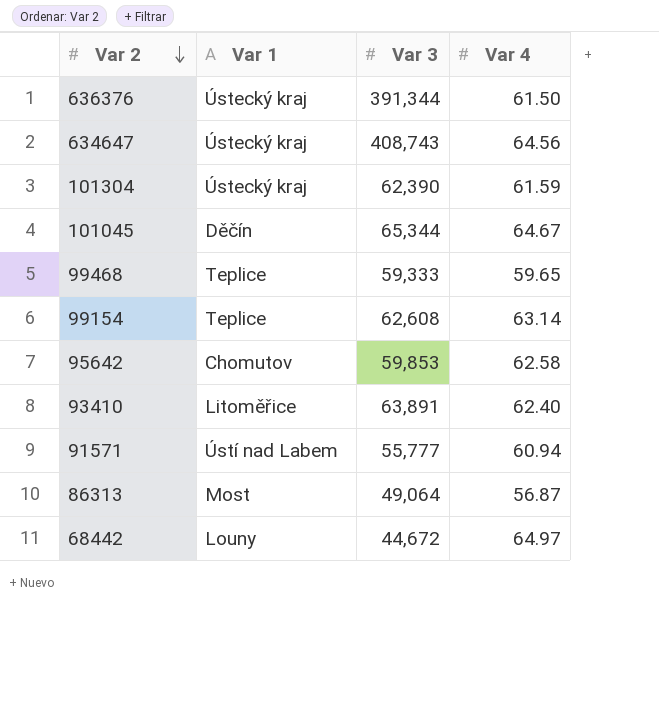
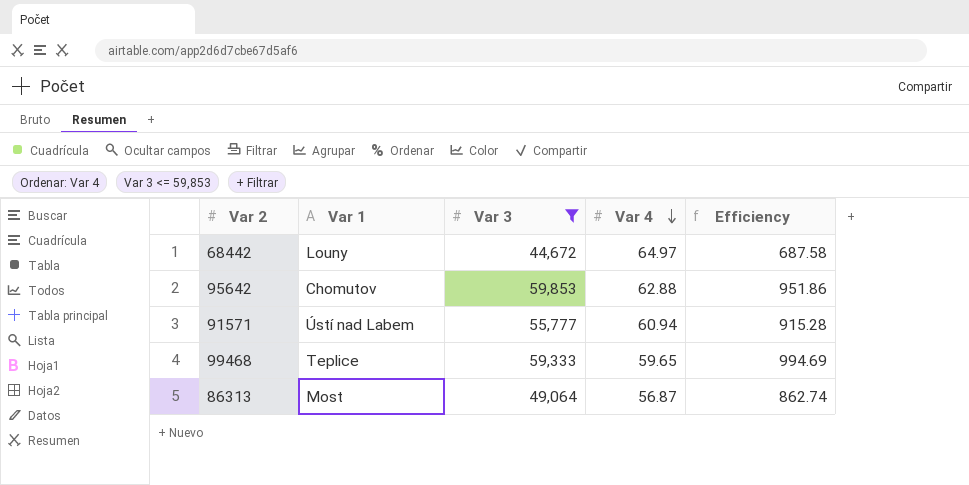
filter: none -> Var 3 <= 59,853
row order: Var 2 descending -> Var 4 descending
column Efficiency | formula: none -> [Var 3] / [Var 4]
95642 | Var 4: 62.58 -> 62.88

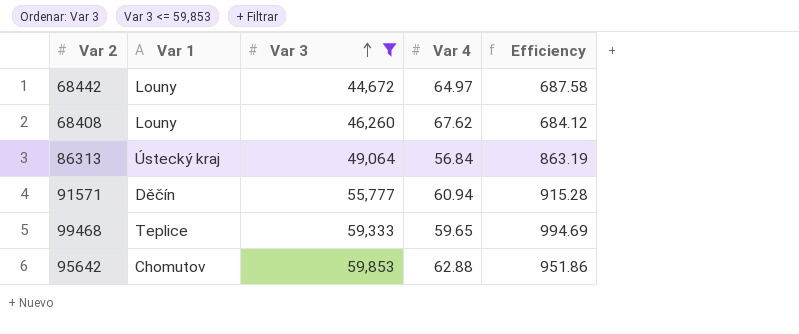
row order: Var 4 descending -> Var 3 ascending
row 68408: none -> Louny | 46,260 | 67.62 | 684.12
86313 | Var 1: Most -> Ústecký kraj
86313 | Var 4: 56.87 -> 56.84
86313 | Efficiency: 862.74 -> 863.19
91571 | Var 1: Ústí nad Labem -> Děčín

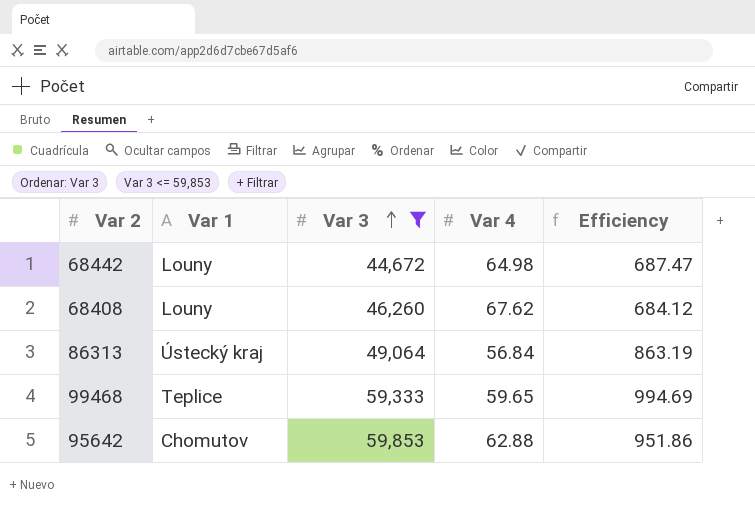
row 91571: Děčín | 55,777 | 60.94 | 915.28 -> none
68442 | Var 4: 64.97 -> 64.98
68442 | Efficiency: 687.58 -> 687.47

